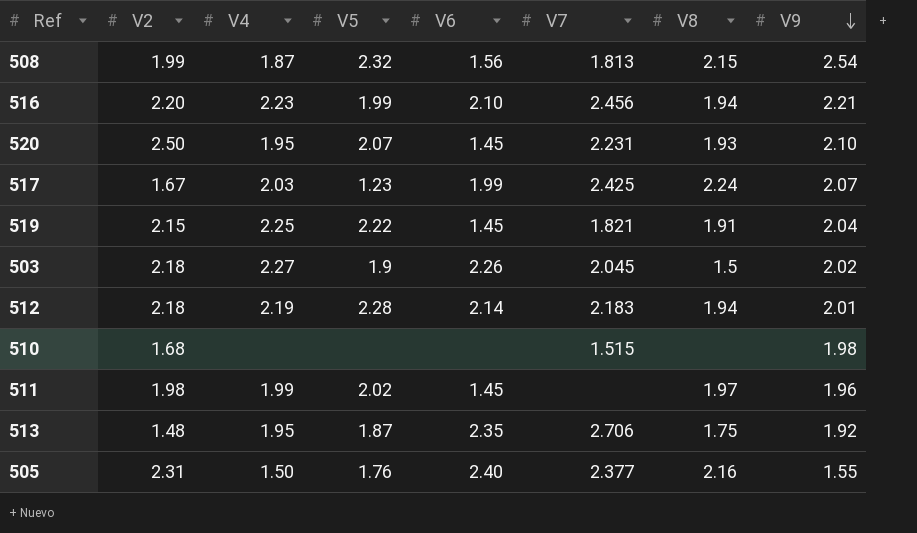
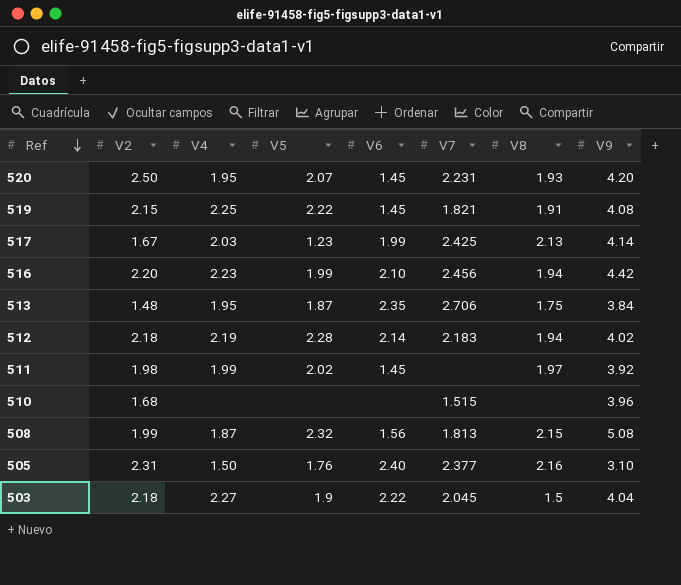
row order: V9 descending -> Ref descending
520 | V9: 2.10 -> 4.20
519 | V9: 2.04 -> 4.08
517 | V8: 2.24 -> 2.13
517 | V9: 2.07 -> 4.14
516 | V9: 2.21 -> 4.42
513 | V9: 1.92 -> 3.84
512 | V9: 2.01 -> 4.02
511 | V9: 1.96 -> 3.92
510 | V9: 1.98 -> 3.96
508 | V9: 2.54 -> 5.08
505 | V9: 1.55 -> 3.10
503 | V6: 2.26 -> 2.22
503 | V9: 2.02 -> 4.04

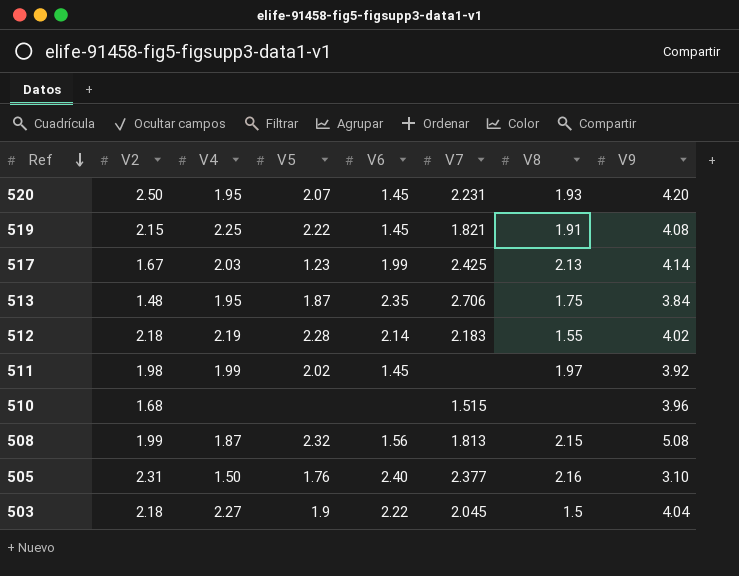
row 516: 2.20 | 2.23 | 1.99 | 2.10 | 2.456 | 1.94 | 4.42 -> none
512 | V8: 1.94 -> 1.55

